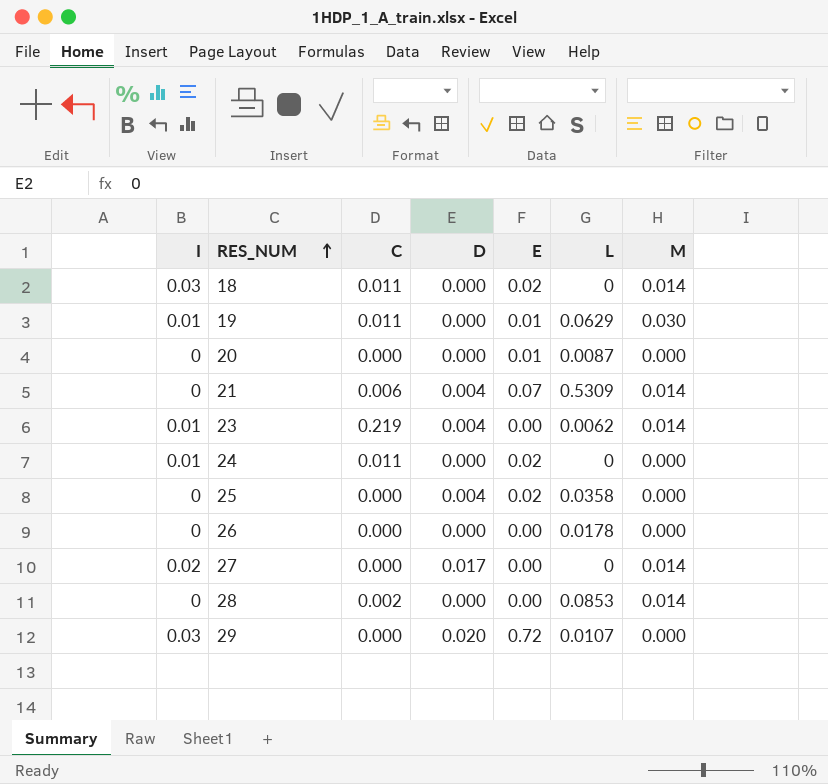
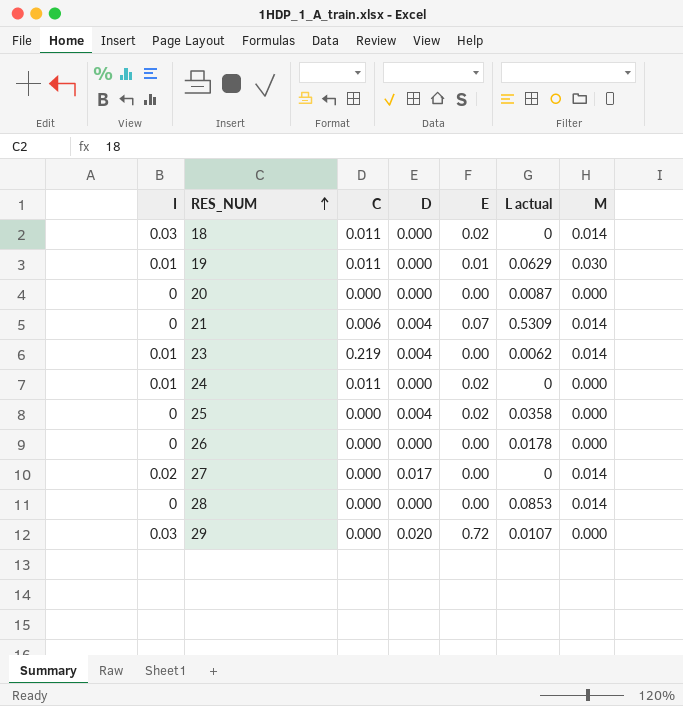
column name: L -> L actual
20 | E: 0.01 -> 0.00
28 | C: 0.002 -> 0.000

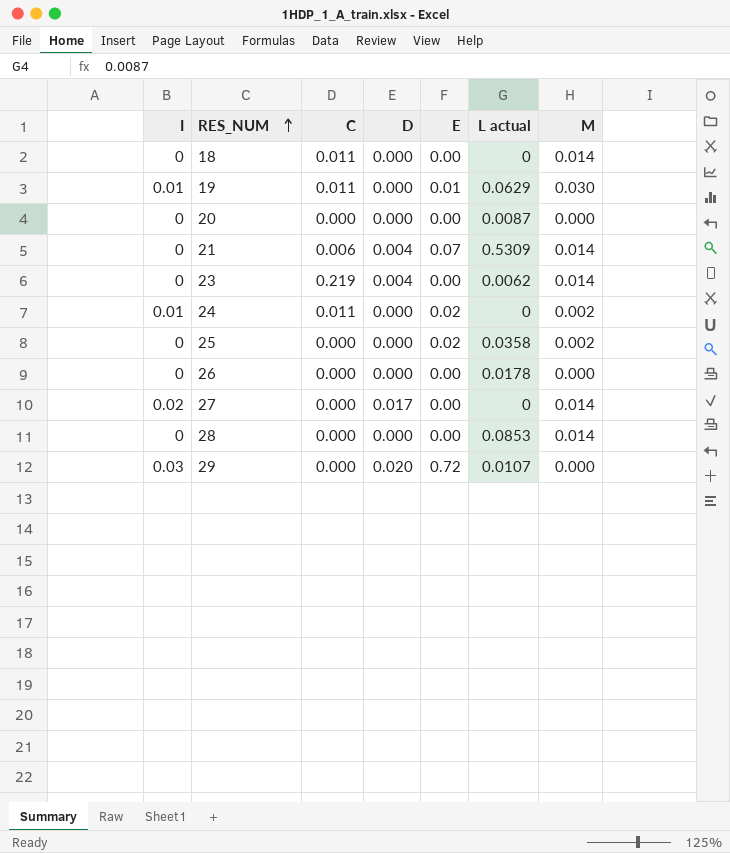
18 | I: 0.03 -> 0
18 | E: 0.02 -> 0.00
23 | I: 0.01 -> 0
24 | M: 0.000 -> 0.002
25 | D: 0.004 -> 0.000
25 | M: 0.000 -> 0.002

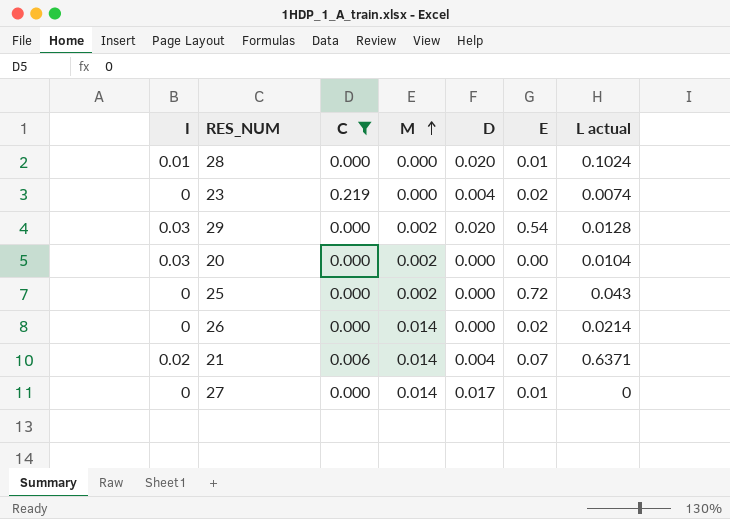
filter: none -> C != 0.011
row order: RES_NUM ascending -> M ascending
column M | position: 7 -> 4
28 | I: 0 -> 0.01
28 | M: 0.014 -> 0.000
28 | D: 0.000 -> 0.020
28 | E: 0.00 -> 0.01
28 | L actual: 0.0853 -> 0.1024
23 | M: 0.014 -> 0.000
23 | E: 0.00 -> 0.02
23 | L actual: 0.0062 -> 0.0074
29 | M: 0.000 -> 0.002
29 | E: 0.72 -> 0.54
29 | L actual: 0.0107 -> 0.0128
20 | I: 0 -> 0.03
20 | M: 0.000 -> 0.002
20 | L actual: 0.0087 -> 0.0104
25 | E: 0.02 -> 0.72
25 | L actual: 0.0358 -> 0.043
26 | M: 0.000 -> 0.014
26 | E: 0.00 -> 0.02
26 | L actual: 0.0178 -> 0.0214
21 | I: 0 -> 0.02
21 | L actual: 0.5309 -> 0.6371
27 | I: 0.02 -> 0
27 | E: 0.00 -> 0.01

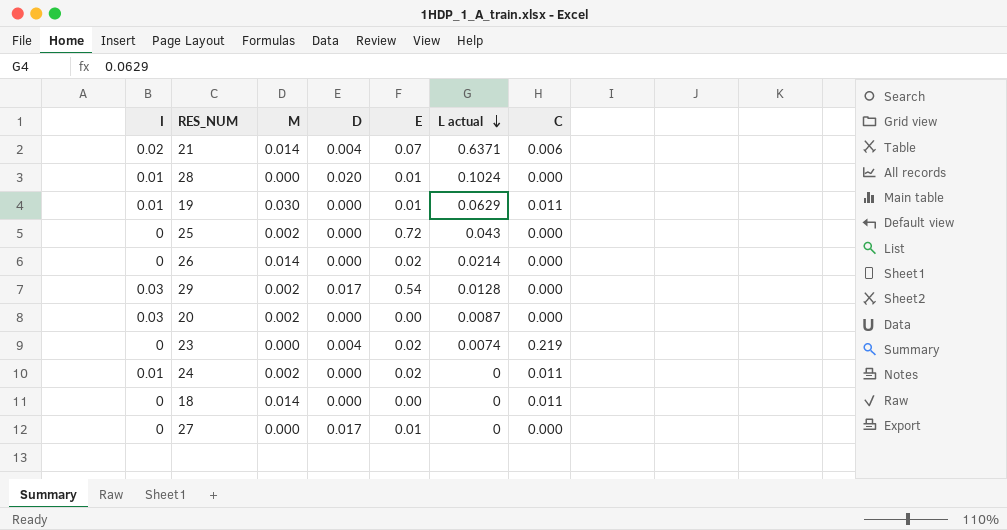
filter: C != 0.011 -> none
row order: M ascending -> L actual descending
column C | position: 3 -> 7
29 | D: 0.020 -> 0.017
20 | L actual: 0.0104 -> 0.0087
27 | M: 0.014 -> 0.000

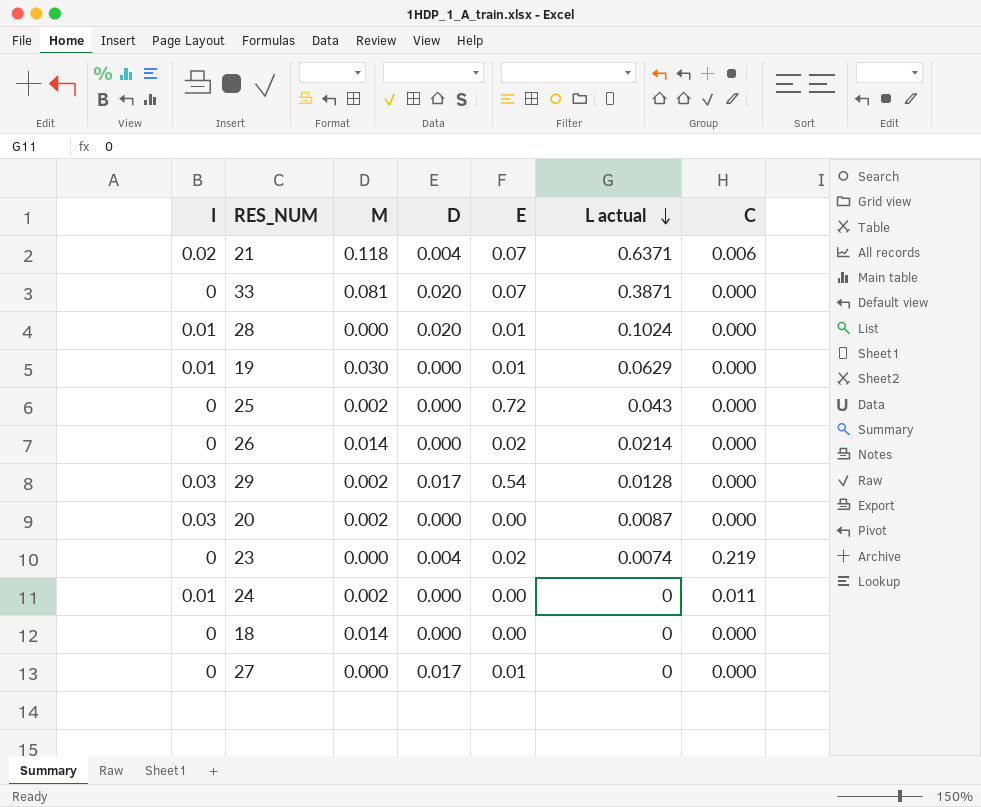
21 | M: 0.014 -> 0.118
row 33: none -> 0 | 0.081 | 0.020 | 0.07 | 0.3871 | 0.000
19 | C: 0.011 -> 0.000
24 | E: 0.02 -> 0.00
18 | C: 0.011 -> 0.000

